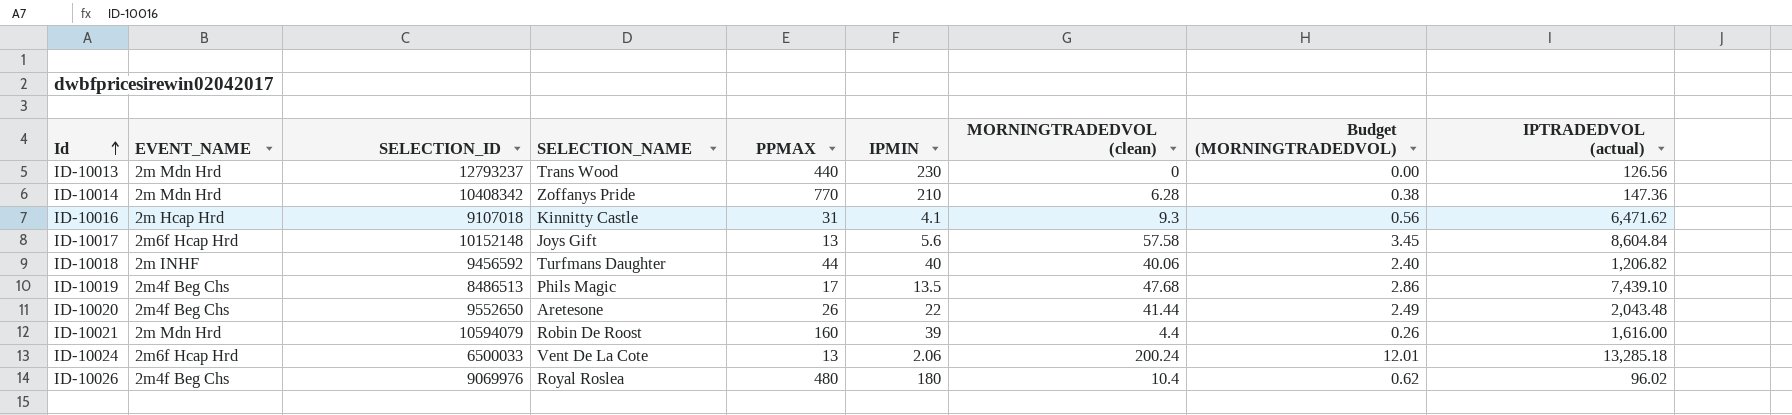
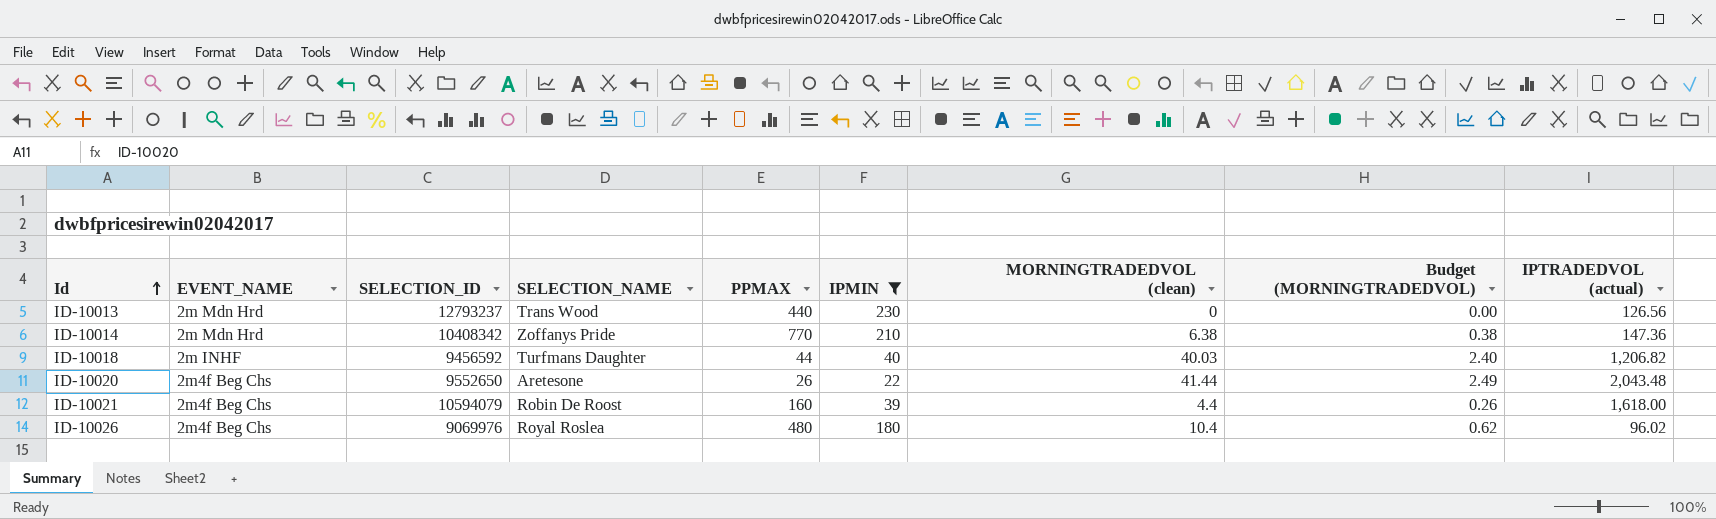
filter: none -> IPMIN >= 22
ID-10014 | MORNINGTRADEDVOL (clean): 6.28 -> 6.38
ID-10018 | MORNINGTRADEDVOL (clean): 40.06 -> 40.03
ID-10021 | EVENT_NAME: 2m Mdn Hrd -> 2m4f Beg Chs
ID-10021 | IPTRADEDVOL (actual): 1,616.00 -> 1,618.00

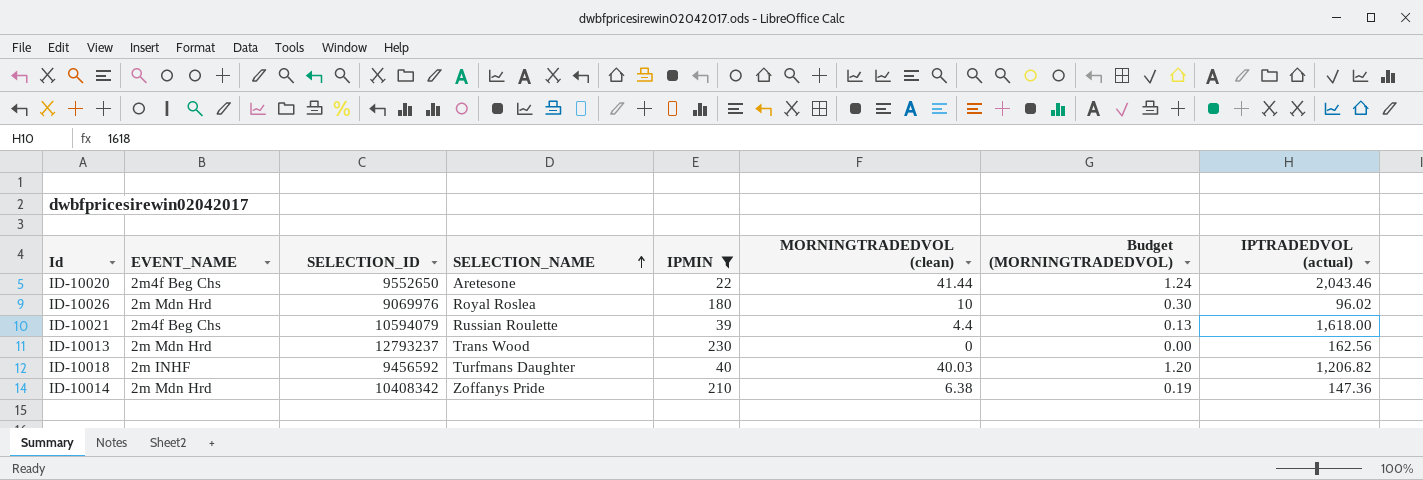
row order: Id ascending -> SELECTION_NAME ascending
column PPMAX | position: 5 -> none
column Budget (MORNINGTRADEDVOL) | formula: [MORNINGTRADEDVOL (clean)] * 0.06 -> [MORNINGTRADEDVOL (clean)] * 0.03
ID-10020 | IPTRADEDVOL (actual): 2,043.48 -> 2,043.46
ID-10026 | EVENT_NAME: 2m4f Beg Chs -> 2m Mdn Hrd
ID-10026 | MORNINGTRADEDVOL (clean): 10.4 -> 10
ID-10021 | SELECTION_NAME: Robin De Roost -> Russian Roulette
ID-10013 | IPTRADEDVOL (actual): 126.56 -> 162.56

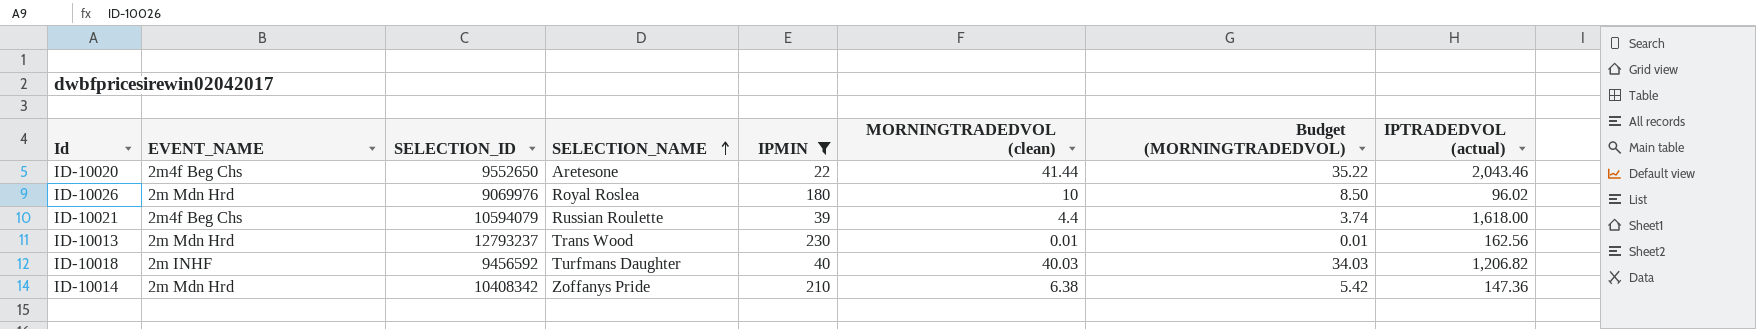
column Budget (MORNINGTRADEDVOL) | formula: [MORNINGTRADEDVOL (clean)] * 0.03 -> [MORNINGTRADEDVOL (clean)] * 0.85
ID-10013 | MORNINGTRADEDVOL (clean): 0 -> 0.01

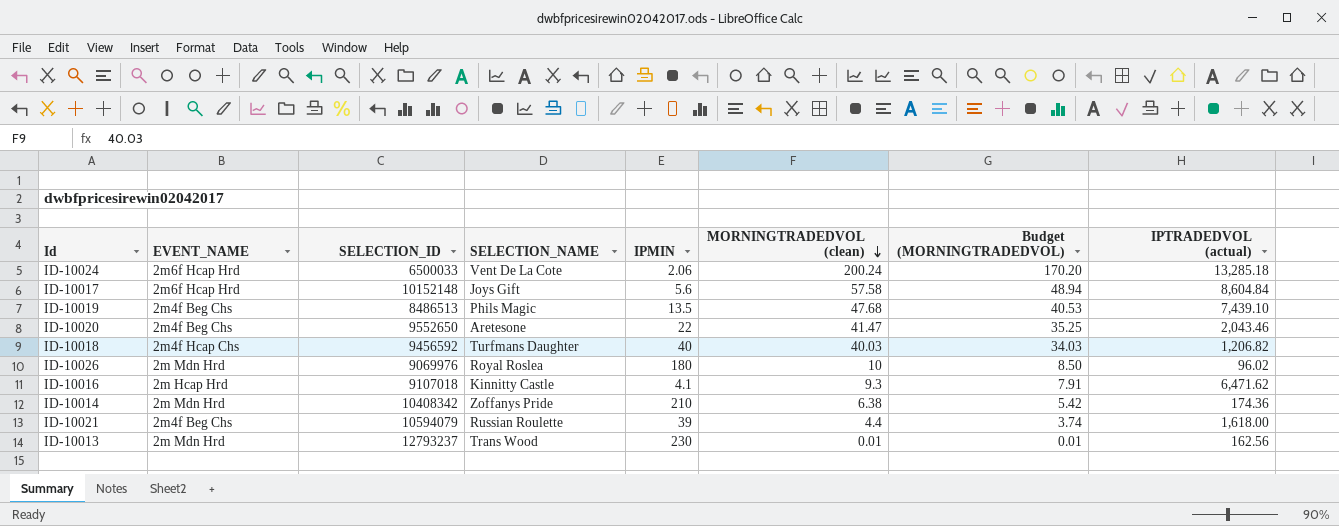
filter: IPMIN >= 22 -> none
row order: SELECTION_NAME ascending -> MORNINGTRADEDVOL (clean) descending
ID-10020 | MORNINGTRADEDVOL (clean): 41.44 -> 41.47
ID-10020 | Budget (MORNINGTRADEDVOL): 35.22 -> 35.25
ID-10018 | EVENT_NAME: 2m INHF -> 2m4f Hcap Chs
ID-10014 | IPTRADEDVOL (actual): 147.36 -> 174.36

